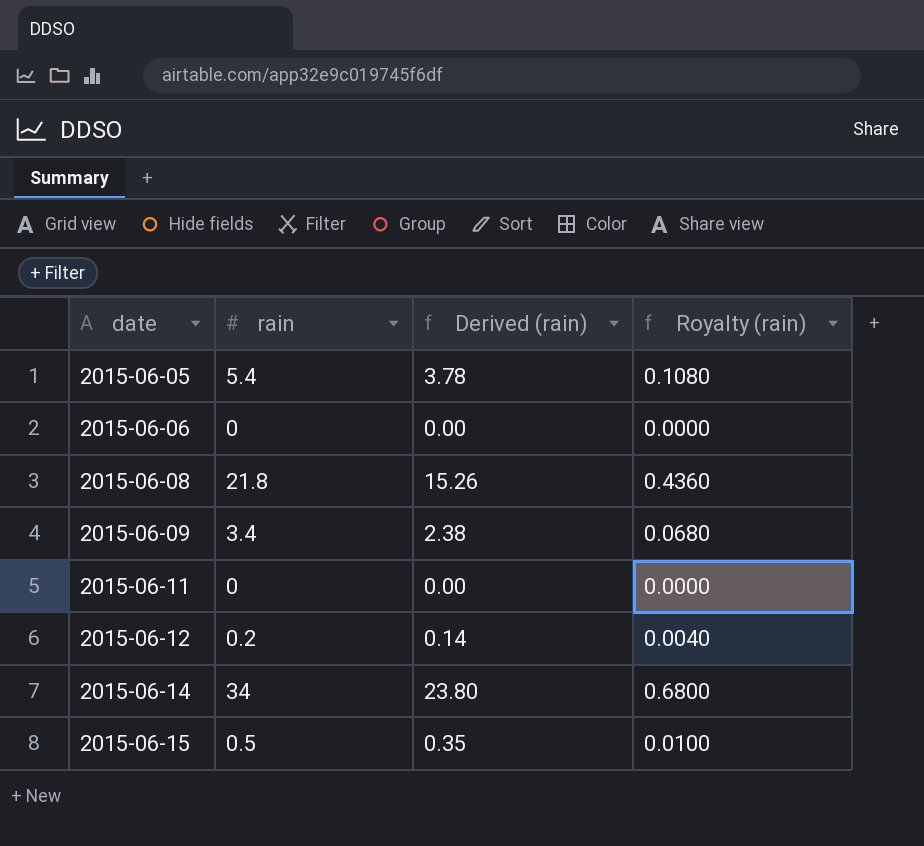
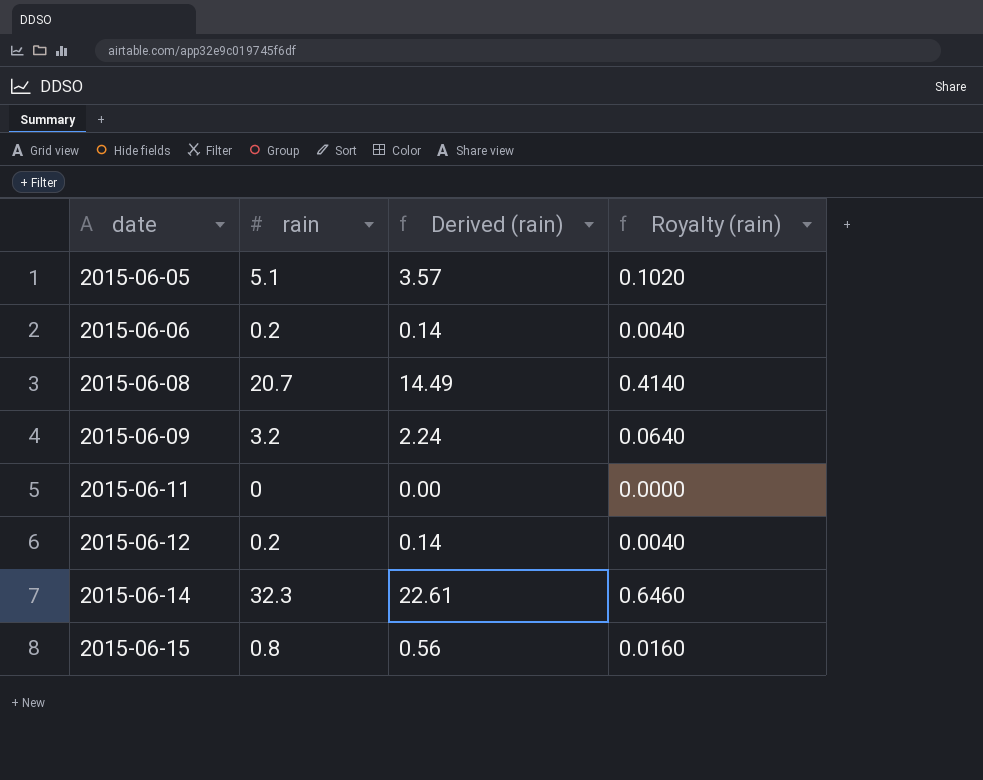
2015-06-05 | rain: 5.4 -> 5.1
2015-06-05 | Derived (rain): 3.78 -> 3.57
2015-06-05 | Royalty (rain): 0.1080 -> 0.1020
2015-06-06 | rain: 0 -> 0.2
2015-06-06 | Derived (rain): 0.00 -> 0.14
2015-06-06 | Royalty (rain): 0.0000 -> 0.0040
2015-06-08 | rain: 21.8 -> 20.7
2015-06-08 | Derived (rain): 15.26 -> 14.49
2015-06-08 | Royalty (rain): 0.4360 -> 0.4140
2015-06-09 | rain: 3.4 -> 3.2
2015-06-09 | Derived (rain): 2.38 -> 2.24
2015-06-09 | Royalty (rain): 0.0680 -> 0.0640
2015-06-14 | rain: 34 -> 32.3
2015-06-14 | Derived (rain): 23.80 -> 22.61
2015-06-14 | Royalty (rain): 0.6800 -> 0.6460
2015-06-15 | rain: 0.5 -> 0.8
2015-06-15 | Derived (rain): 0.35 -> 0.56
2015-06-15 | Royalty (rain): 0.0100 -> 0.0160

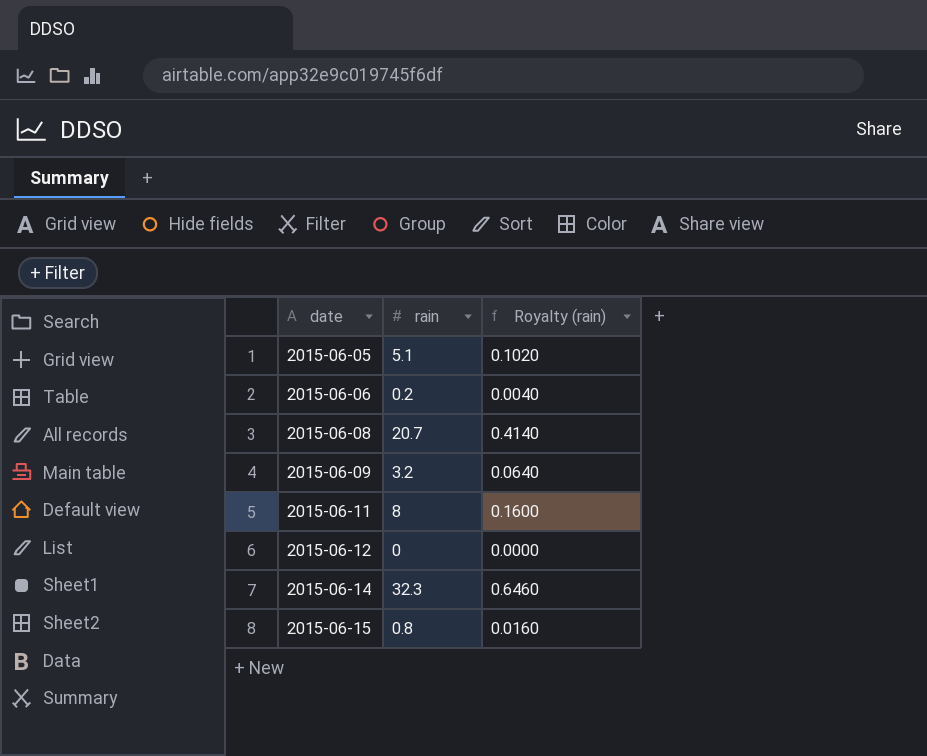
column Derived (rain) | formula: [rain] * 0.7 -> none
2015-06-11 | rain: 0 -> 8
2015-06-11 | Royalty (rain): 0.0000 -> 0.1600
2015-06-12 | rain: 0.2 -> 0
2015-06-12 | Royalty (rain): 0.0040 -> 0.0000

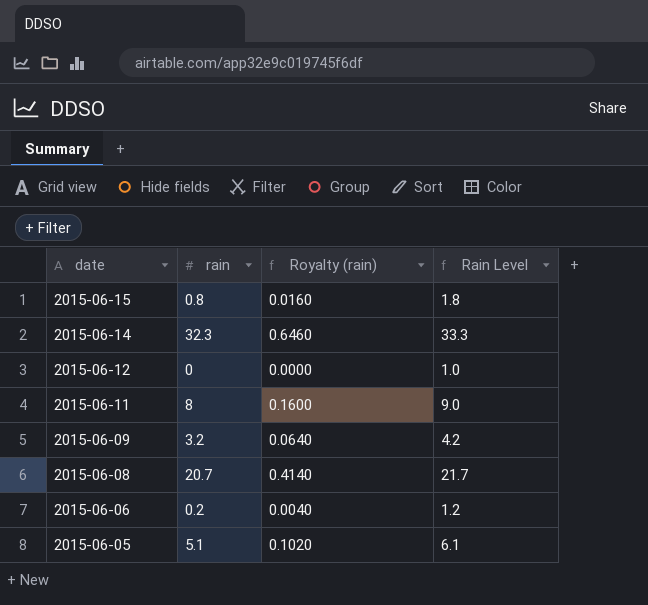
row order: date ascending -> date descending
column Rain Level | formula: none -> [rain] + 1

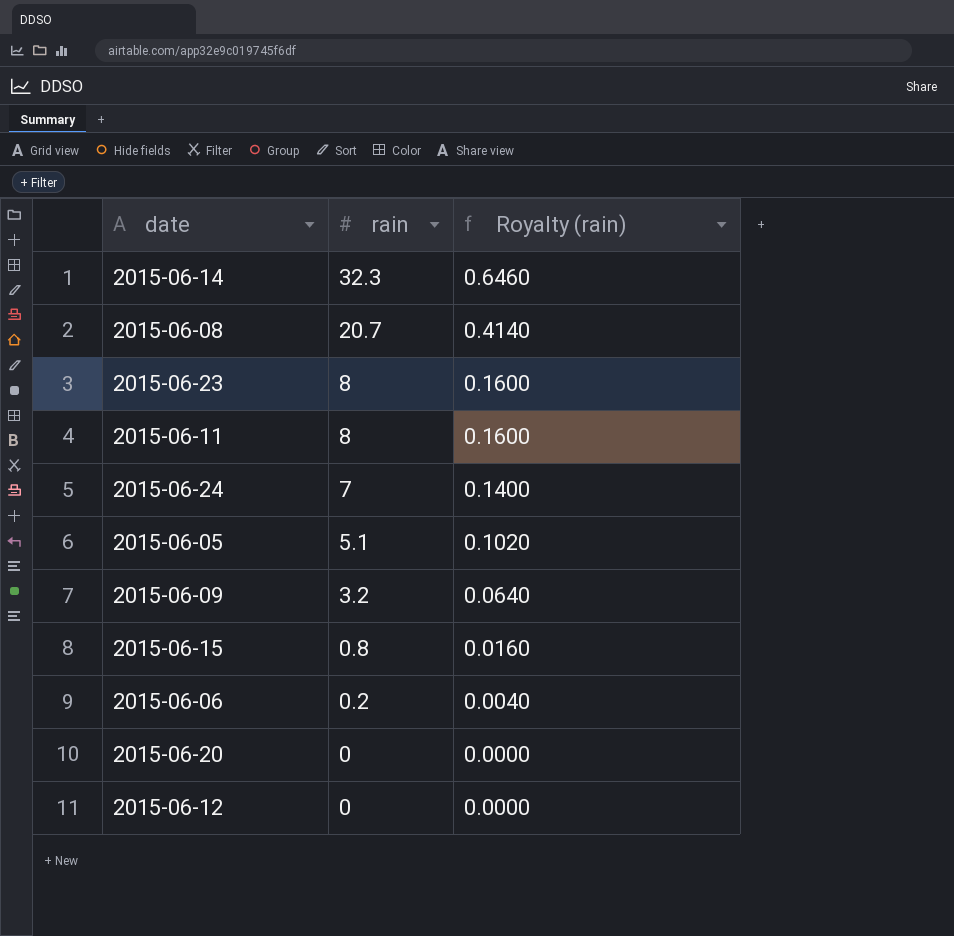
row order: date descending -> rain descending
column Rain Level | formula: [rain] + 1 -> none
row 2015-06-23: none -> 8 | 0.1600
row 2015-06-24: none -> 7 | 0.1400
row 2015-06-20: none -> 0 | 0.0000

